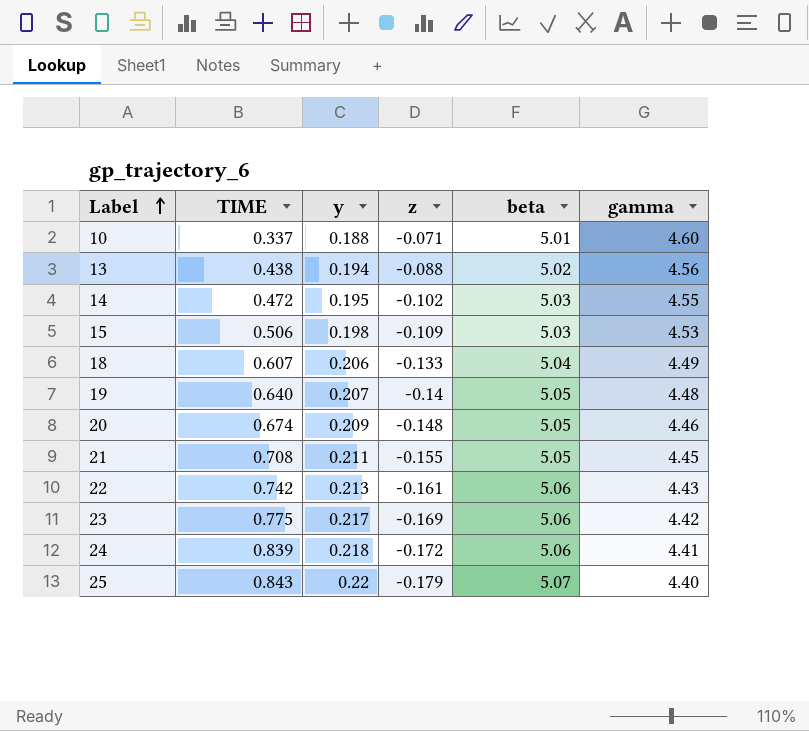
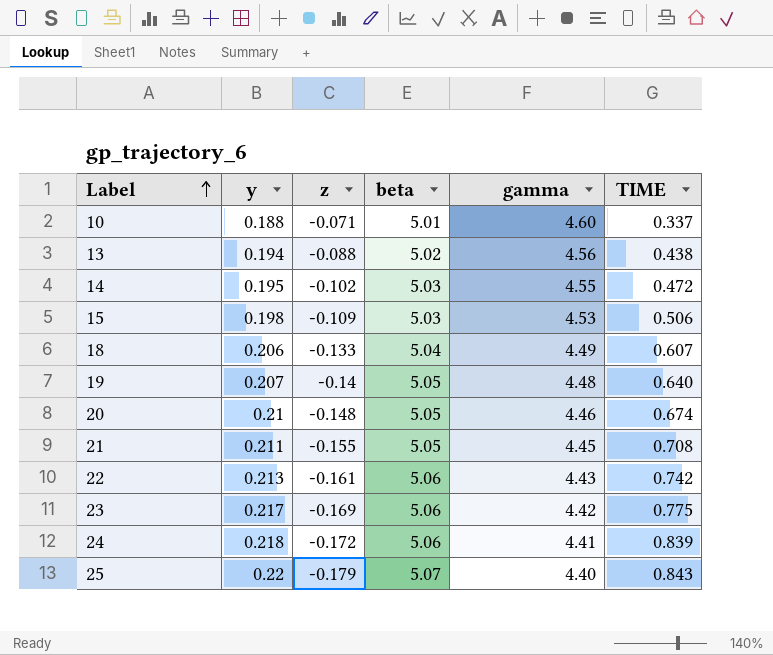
column TIME | position: 2 -> 6
20 | y: 0.209 -> 0.21

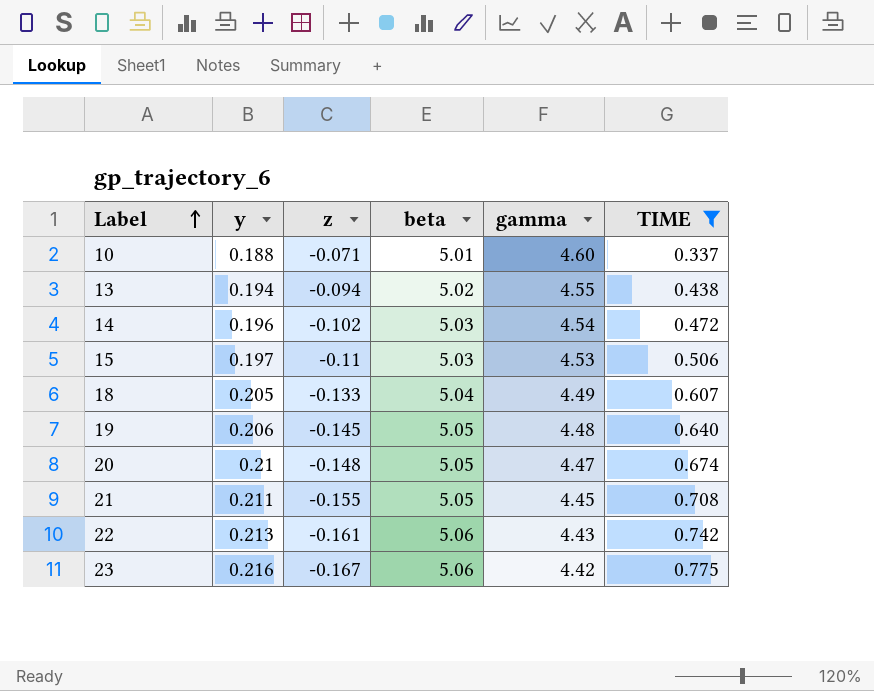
filter: none -> TIME <= 0.775
13 | z: -0.088 -> -0.094
13 | gamma: 4.56 -> 4.55
14 | y: 0.195 -> 0.196
14 | gamma: 4.55 -> 4.54
15 | y: 0.198 -> 0.197
15 | z: -0.109 -> -0.11
18 | y: 0.206 -> 0.205
19 | y: 0.207 -> 0.206
19 | z: -0.14 -> -0.145
20 | gamma: 4.46 -> 4.47
23 | y: 0.217 -> 0.216
23 | z: -0.169 -> -0.167

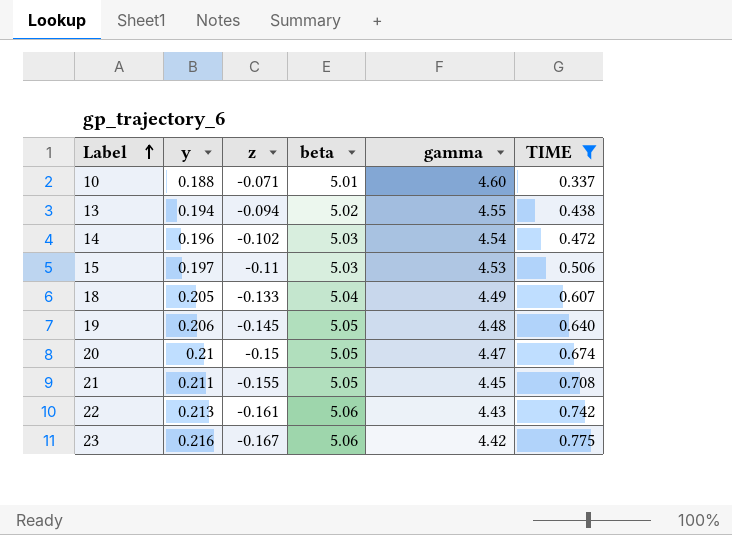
20 | z: -0.148 -> -0.15

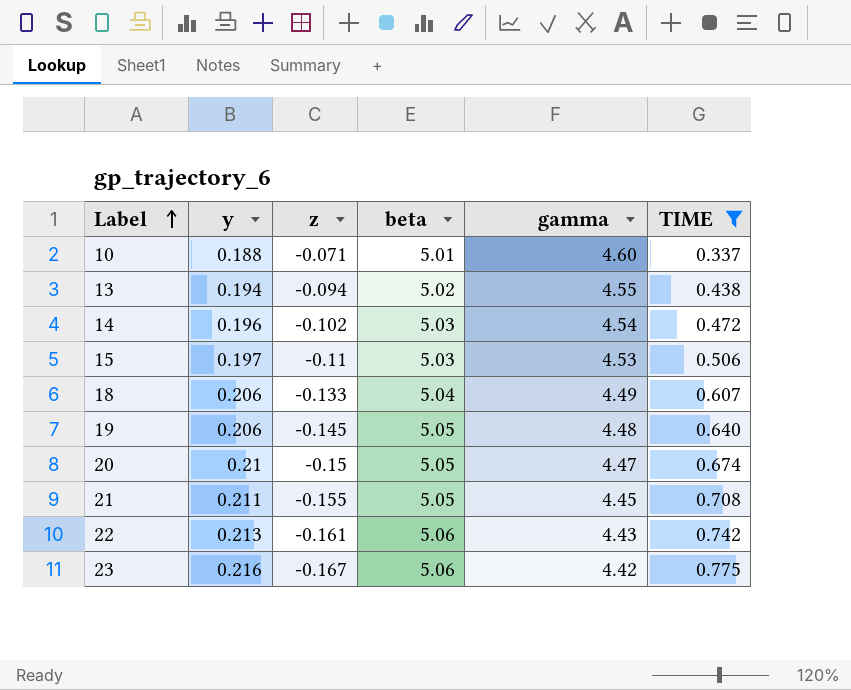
18 | y: 0.205 -> 0.206

